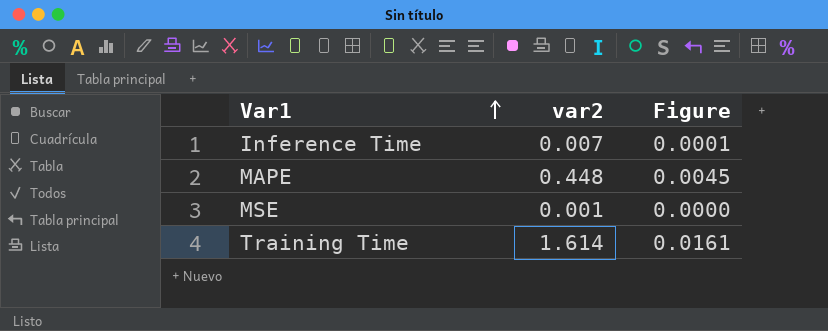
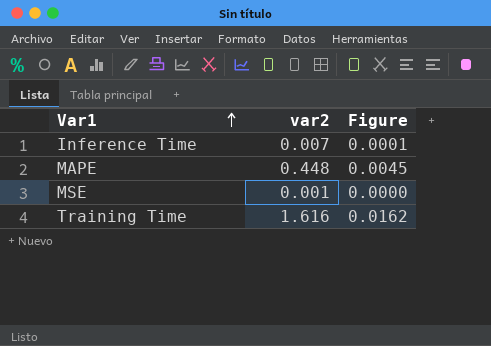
Training Time | var2: 1.614 -> 1.616
Training Time | Figure: 0.0161 -> 0.0162

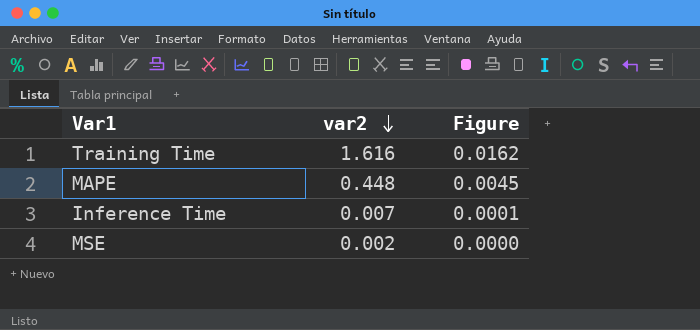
row order: Var1 ascending -> var2 descending
MSE | var2: 0.001 -> 0.002

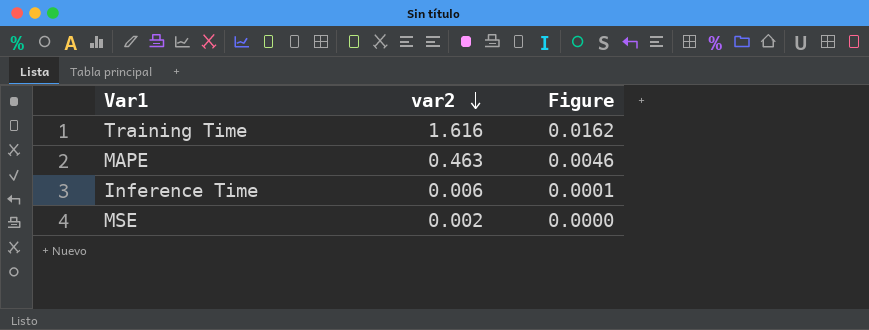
MAPE | var2: 0.448 -> 0.463
MAPE | Figure: 0.0045 -> 0.0046
Inference Time | var2: 0.007 -> 0.006

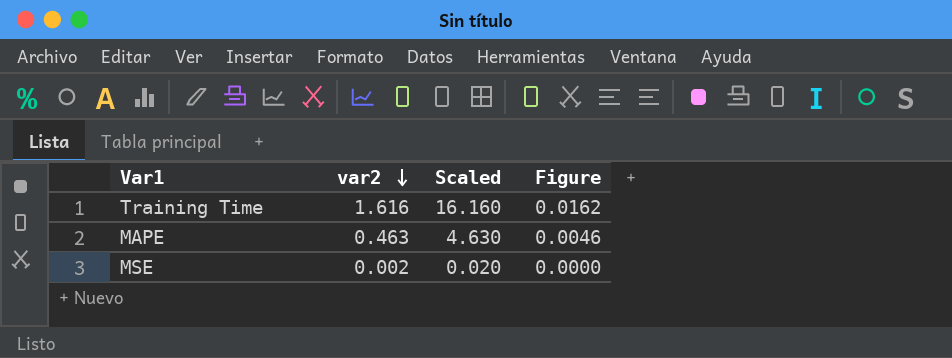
column Scaled | formula: none -> [var2] * 10
row Inference Time: 0.006 | 0.0001 -> none

